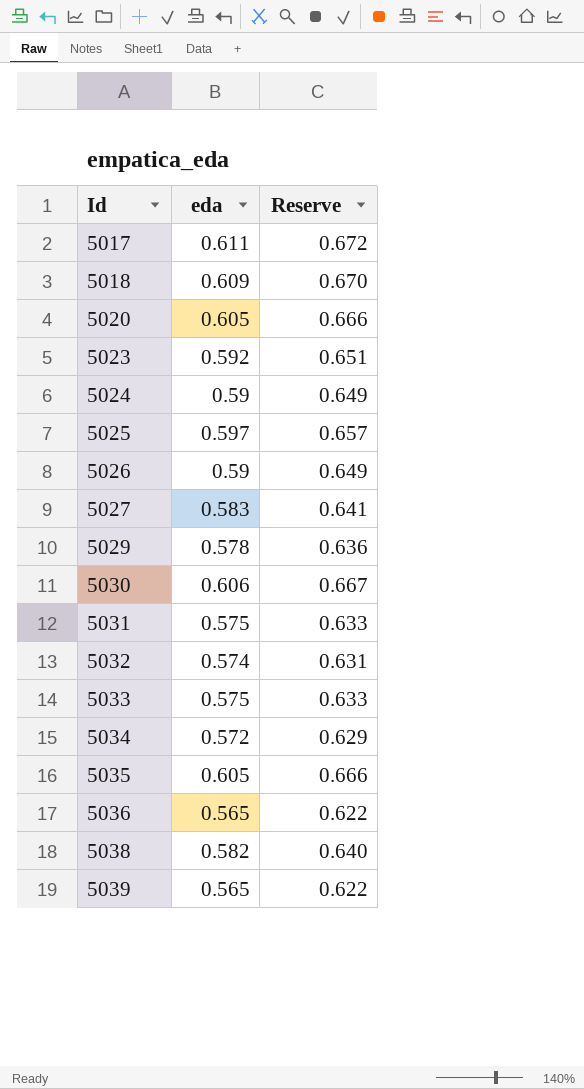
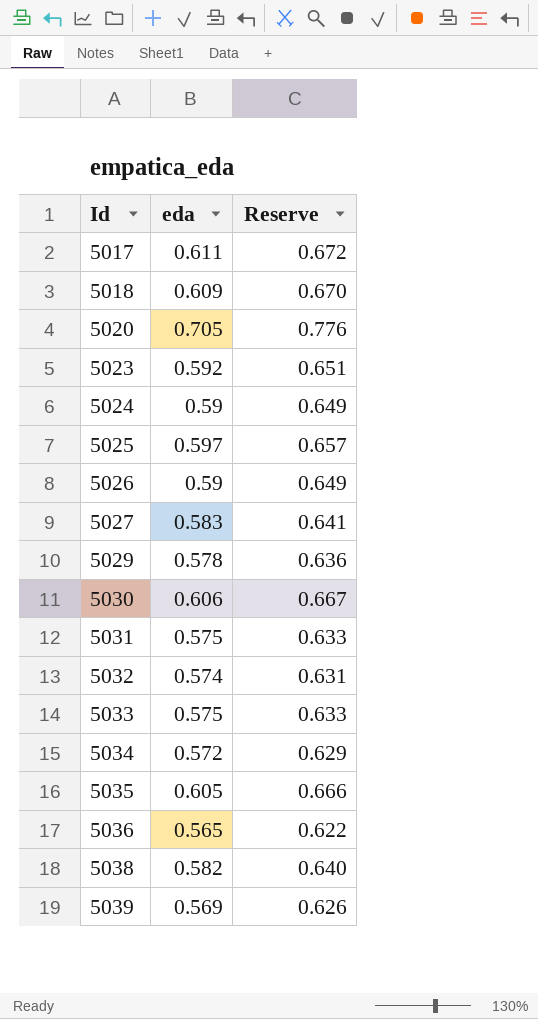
5020 | eda: 0.605 -> 0.705
5020 | Reserve: 0.666 -> 0.776
5039 | eda: 0.565 -> 0.569
5039 | Reserve: 0.622 -> 0.626

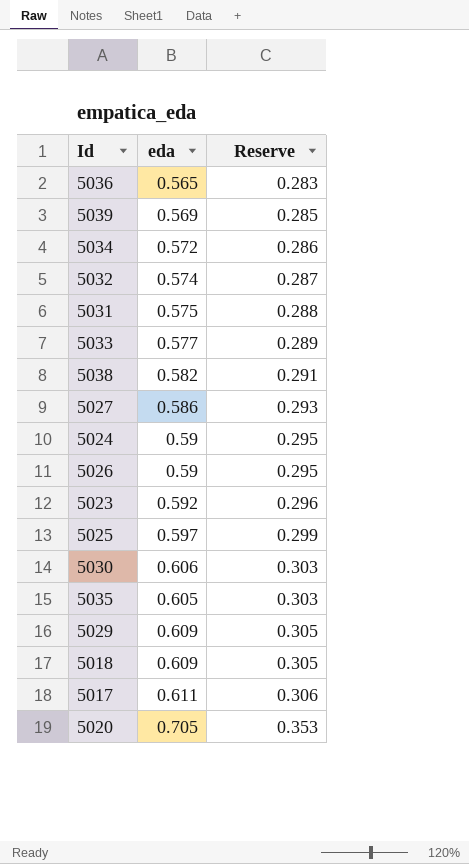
row order: Id ascending -> Reserve ascending
column Reserve | formula: [eda] * 1.1 -> [eda] * 0.5
5033 | eda: 0.575 -> 0.577
5027 | eda: 0.583 -> 0.586
5029 | eda: 0.578 -> 0.609

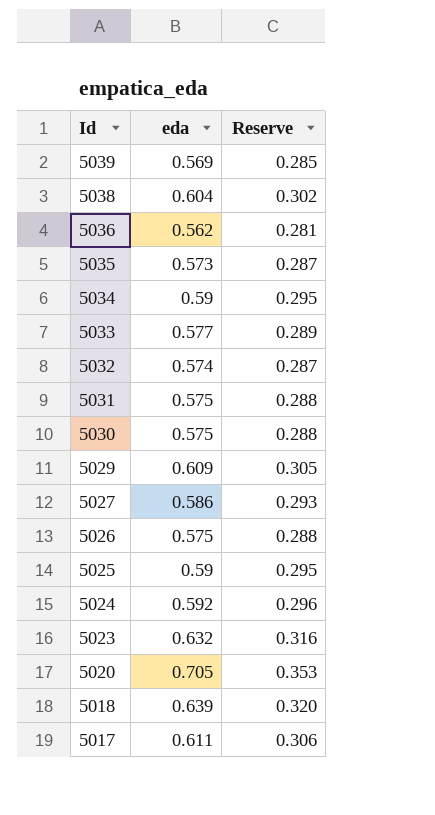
row order: Reserve ascending -> Id descending
5038 | eda: 0.582 -> 0.604
5038 | Reserve: 0.291 -> 0.302
5036 | eda: 0.565 -> 0.562
5036 | Reserve: 0.283 -> 0.281
5035 | eda: 0.605 -> 0.573
5035 | Reserve: 0.303 -> 0.287
5034 | eda: 0.572 -> 0.59
5034 | Reserve: 0.286 -> 0.295
5030 | eda: 0.606 -> 0.575
5030 | Reserve: 0.303 -> 0.288
5026 | eda: 0.59 -> 0.575
5026 | Reserve: 0.295 -> 0.288
5025 | eda: 0.597 -> 0.59
5025 | Reserve: 0.299 -> 0.295
5024 | eda: 0.59 -> 0.592
5024 | Reserve: 0.295 -> 0.296
5023 | eda: 0.592 -> 0.632
5023 | Reserve: 0.296 -> 0.316
5018 | eda: 0.609 -> 0.639
5018 | Reserve: 0.305 -> 0.320

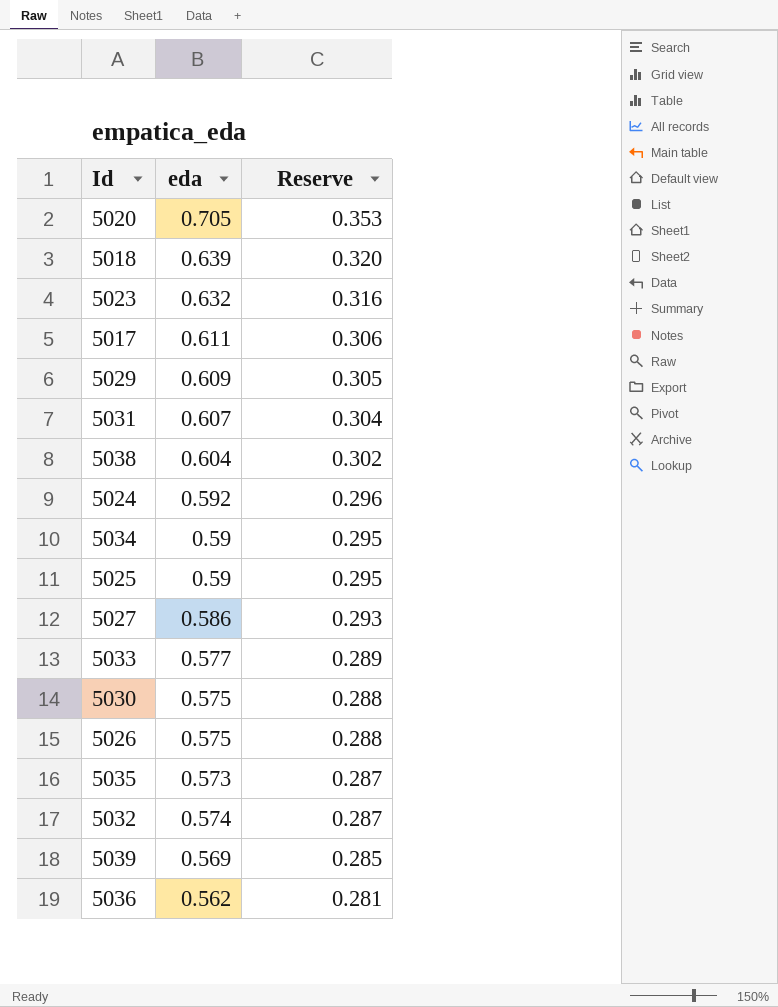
row order: Id descending -> Reserve descending
5031 | eda: 0.575 -> 0.607
5031 | Reserve: 0.288 -> 0.304

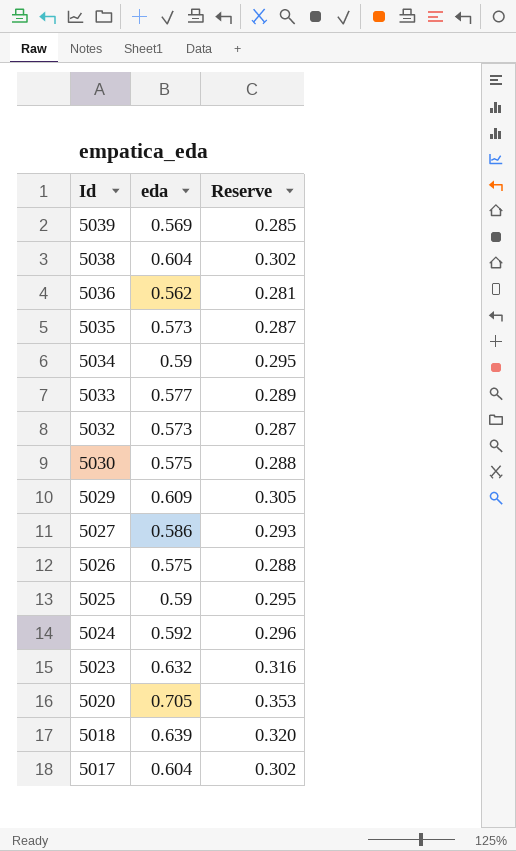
row order: Reserve descending -> Id descending
row 5031: 0.607 | 0.304 -> none
5032 | eda: 0.574 -> 0.573
5017 | eda: 0.611 -> 0.604
5017 | Reserve: 0.306 -> 0.302

